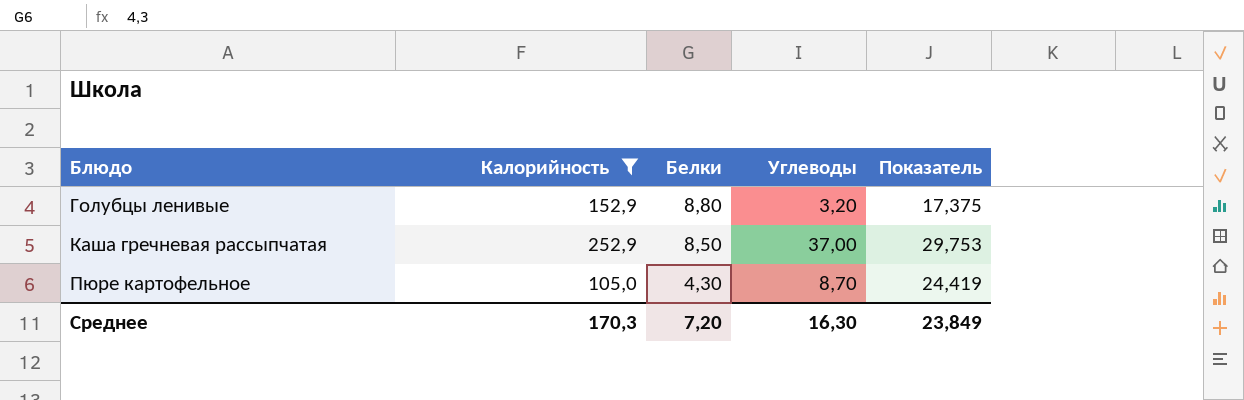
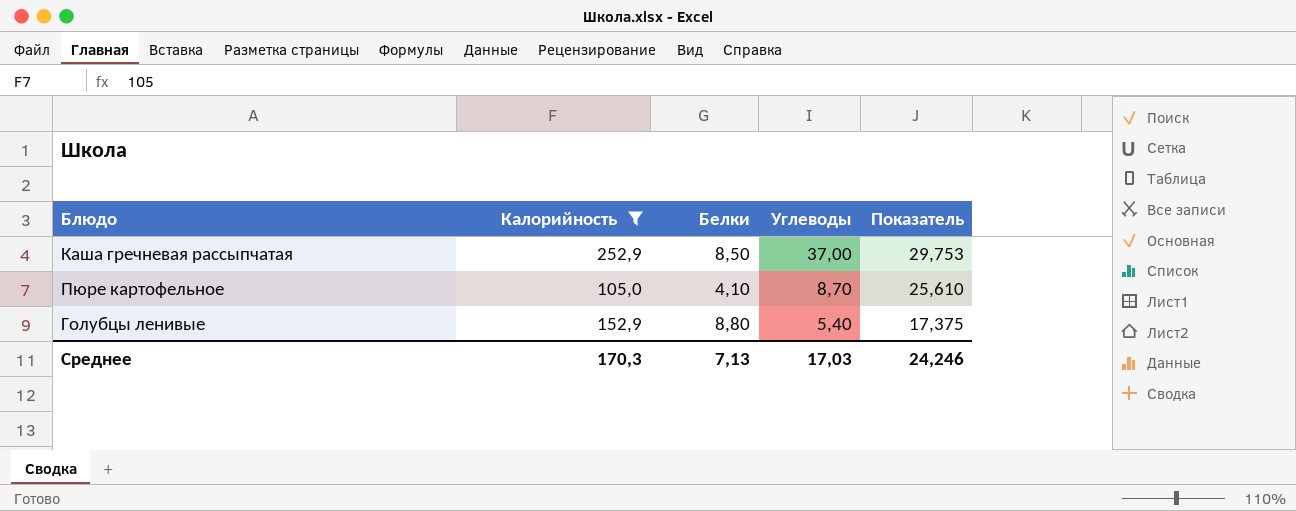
row order: Блюдо ascending -> Углеводы descending
Пюре картофельное | Белки: 4,30 -> 4,10
Пюре картофельное | Показатель: 24,419 -> 25,610
Голубцы ленивые | Углеводы: 3,20 -> 5,40
Среднее | Белки: 7,20 -> 7,13
Среднее | Углеводы: 16,30 -> 17,03
Среднее | Показатель: 23,849 -> 24,246

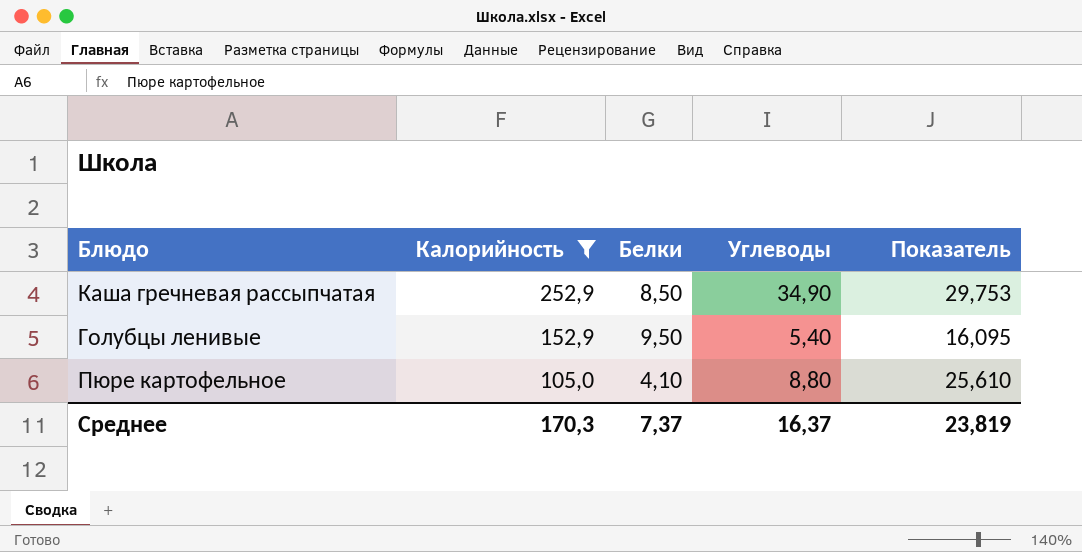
row order: Углеводы descending -> Калорийность descending
Каша гречневая рассыпчатая | Углеводы: 37,00 -> 34,90
Голубцы ленивые | Белки: 8,80 -> 9,50
Голубцы ленивые | Показатель: 17,375 -> 16,095
Пюре картофельное | Углеводы: 8,70 -> 8,80
Среднее | Белки: 7,13 -> 7,37
Среднее | Углеводы: 17,03 -> 16,37
Среднее | Показатель: 24,246 -> 23,819

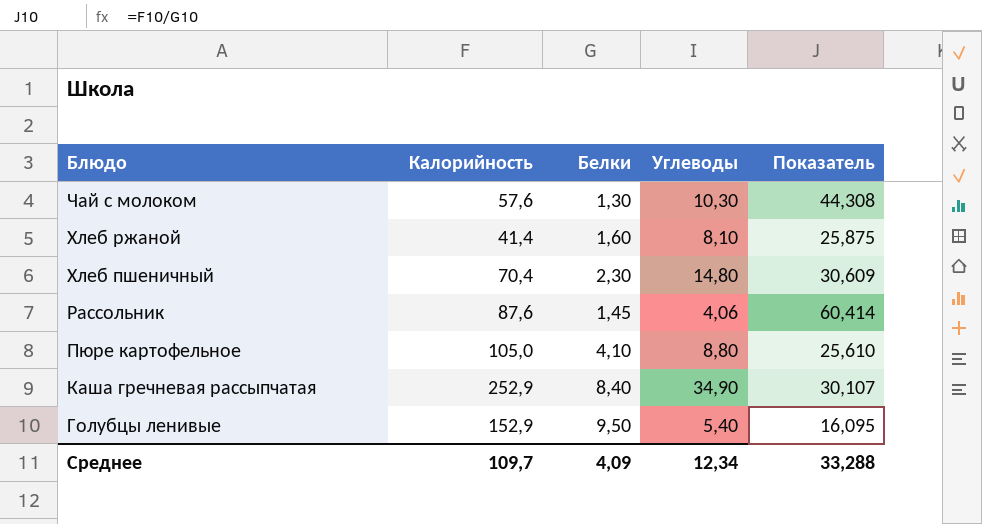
filter: Калорийность >= 105,0 -> none
row order: Калорийность descending -> Блюдо descending
Каша гречневая рассыпчатая | Белки: 8,50 -> 8,40
Каша гречневая рассыпчатая | Показатель: 29,753 -> 30,107
Среднее | Калорийность: 170,3 -> 109,7
Среднее | Белки: 7,37 -> 4,09
Среднее | Углеводы: 16,37 -> 12,34
Среднее | Показатель: 23,819 -> 33,288

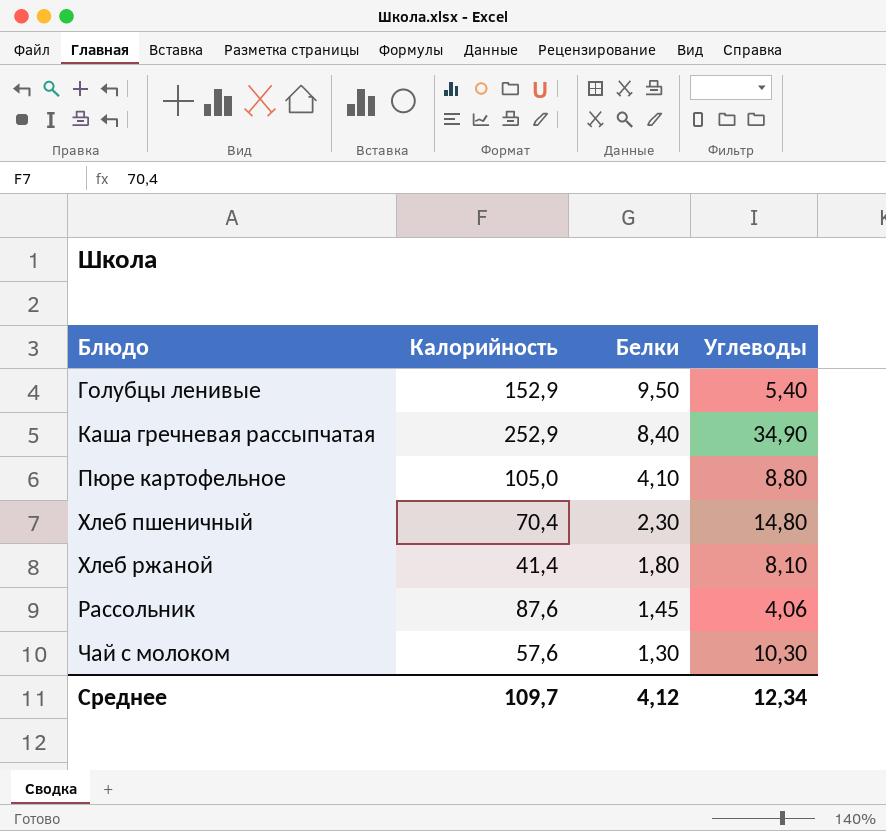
row order: Блюдо descending -> Белки descending
column Показатель | formula: [Калорийность] / [Белки] -> none
Хлеб ржаной | Белки: 1,60 -> 1,80
Среднее | Белки: 4,09 -> 4,12

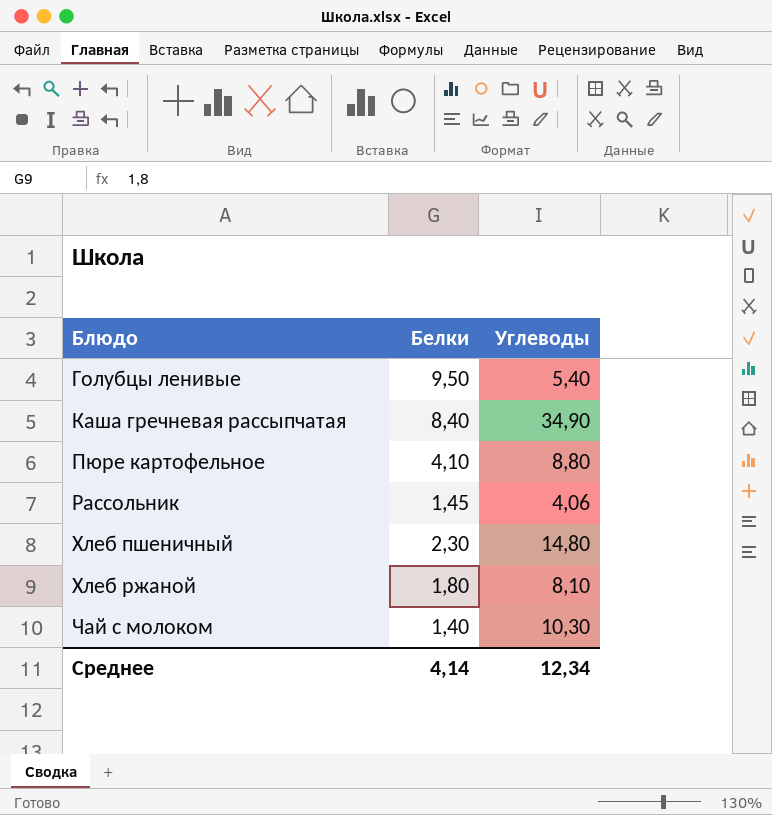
row order: Белки descending -> Блюдо ascending
column Калорийность | position: 2 -> none
Чай с молоком | Белки: 1,30 -> 1,40
Среднее | Белки: 4,12 -> 4,14

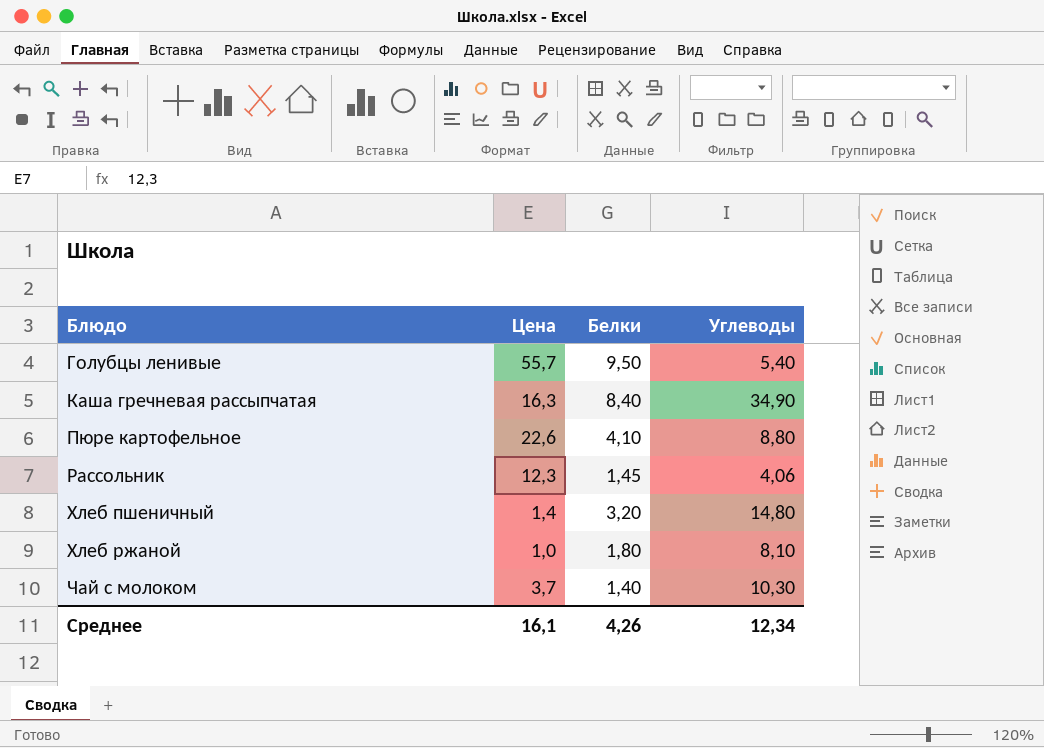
column Цена | position: none -> 2
Хлеб пшеничный | Белки: 2,30 -> 3,20
Среднее | Белки: 4,14 -> 4,26

